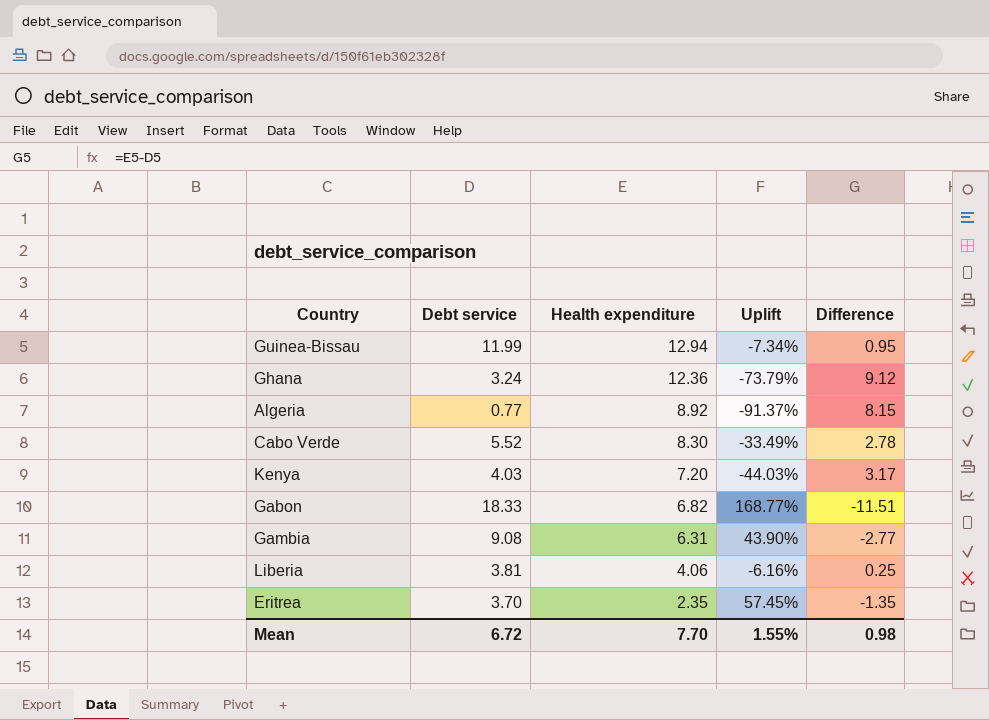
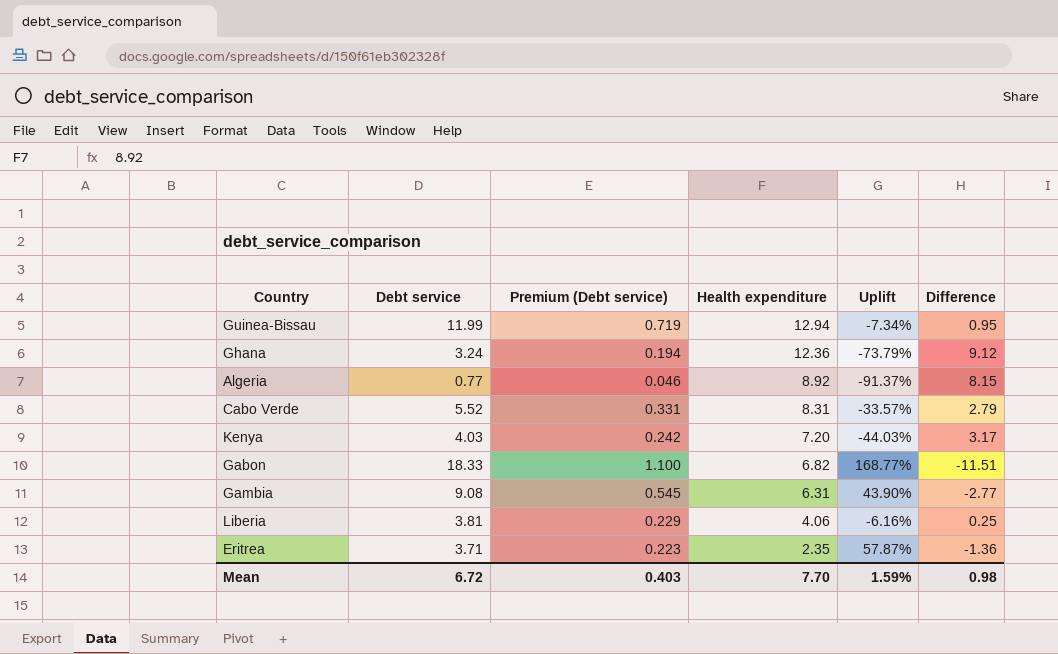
column Premium (Debt service) | formula: none -> [Debt service] * 0.06
Cabo Verde | Health expenditure: 8.30 -> 8.31
Cabo Verde | Uplift: -33.49% -> -33.57%
Cabo Verde | Difference: 2.78 -> 2.79
Eritrea | Debt service: 3.70 -> 3.71
Eritrea | Uplift: 57.45% -> 57.87%
Eritrea | Difference: -1.35 -> -1.36
Mean | Uplift: 1.55% -> 1.59%

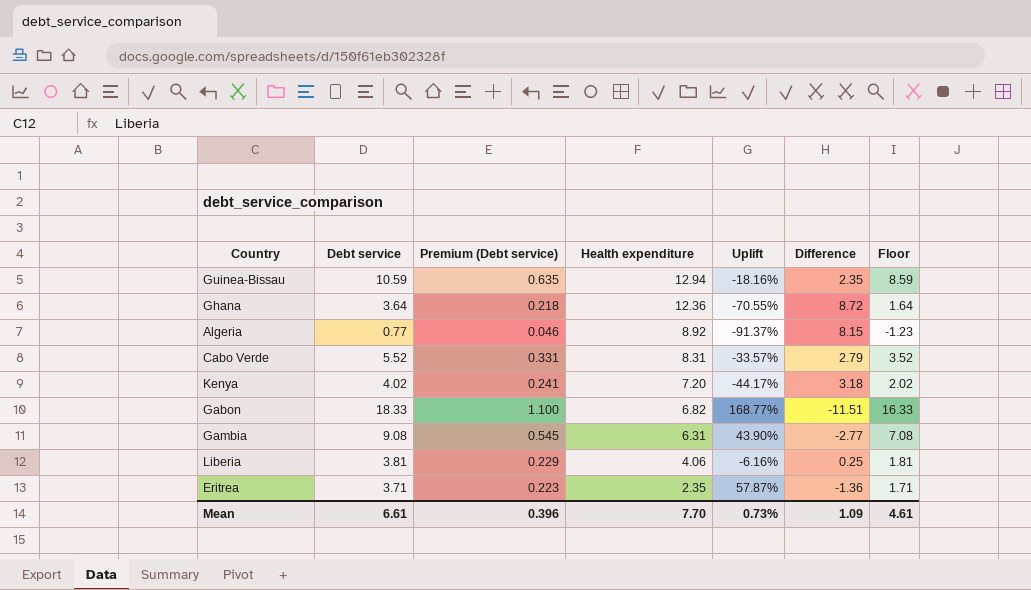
column Floor | formula: none -> [Debt service] - 2
Guinea-Bissau | Debt service: 11.99 -> 10.59
Guinea-Bissau | Premium (Debt service): 0.719 -> 0.635
Guinea-Bissau | Uplift: -7.34% -> -18.16%
Guinea-Bissau | Difference: 0.95 -> 2.35
Ghana | Debt service: 3.24 -> 3.64
Ghana | Premium (Debt service): 0.194 -> 0.218
Ghana | Uplift: -73.79% -> -70.55%
Ghana | Difference: 9.12 -> 8.72
Kenya | Debt service: 4.03 -> 4.02
Kenya | Premium (Debt service): 0.242 -> 0.241
Kenya | Uplift: -44.03% -> -44.17%
Kenya | Difference: 3.17 -> 3.18
Mean | Debt service: 6.72 -> 6.61
Mean | Premium (Debt service): 0.403 -> 0.396
Mean | Uplift: 1.59% -> 0.73%
Mean | Difference: 0.98 -> 1.09

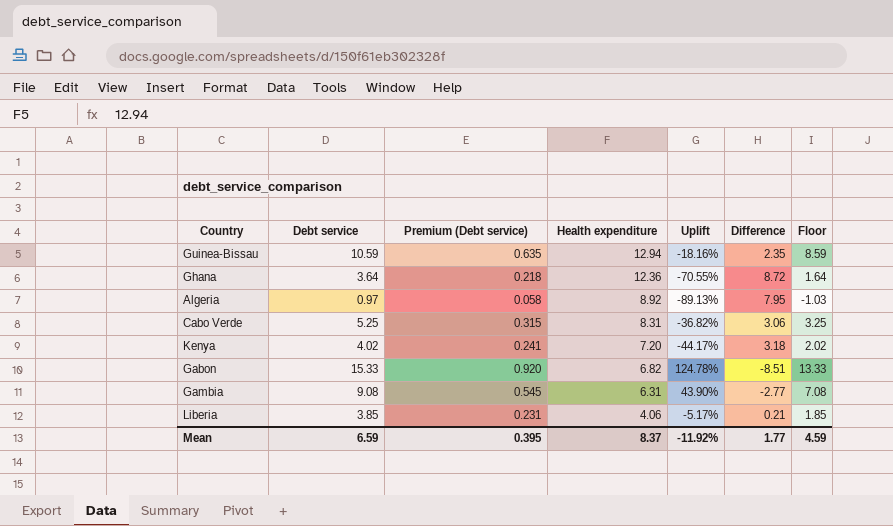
row Eritrea: 3.71 | 0.223 | 2.35 | 57.87% | -1.36 | 1.71 -> none
Algeria | Debt service: 0.77 -> 0.97
Algeria | Premium (Debt service): 0.046 -> 0.058
Algeria | Uplift: -91.37% -> -89.13%
Algeria | Difference: 8.15 -> 7.95
Algeria | Floor: -1.23 -> -1.03
Cabo Verde | Debt service: 5.52 -> 5.25
Cabo Verde | Premium (Debt service): 0.331 -> 0.315
Cabo Verde | Uplift: -33.57% -> -36.82%
Cabo Verde | Difference: 2.79 -> 3.06
Cabo Verde | Floor: 3.52 -> 3.25
Gabon | Debt service: 18.33 -> 15.33
Gabon | Premium (Debt service): 1.100 -> 0.920
Gabon | Uplift: 168.77% -> 124.78%
Gabon | Difference: -11.51 -> -8.51
Gabon | Floor: 16.33 -> 13.33
Liberia | Debt service: 3.81 -> 3.85
Liberia | Premium (Debt service): 0.229 -> 0.231
Liberia | Uplift: -6.16% -> -5.17%
Liberia | Difference: 0.25 -> 0.21
Liberia | Floor: 1.81 -> 1.85
Mean | Debt service: 6.61 -> 6.59
Mean | Premium (Debt service): 0.396 -> 0.395
Mean | Health expenditure: 7.70 -> 8.37
Mean | Uplift: 0.73% -> -11.92%
Mean | Difference: 1.09 -> 1.77
Mean | Floor: 4.61 -> 4.59

